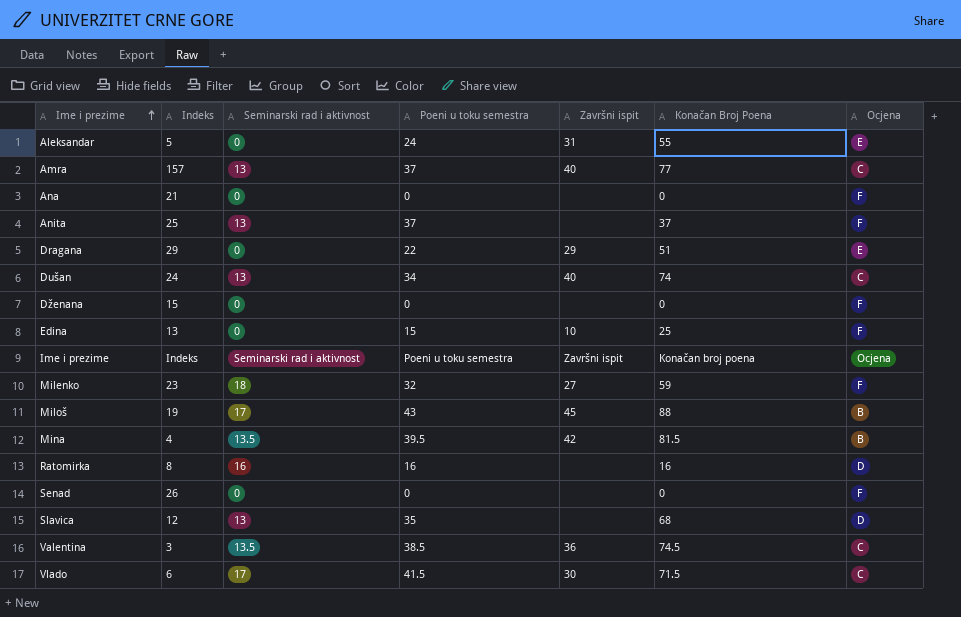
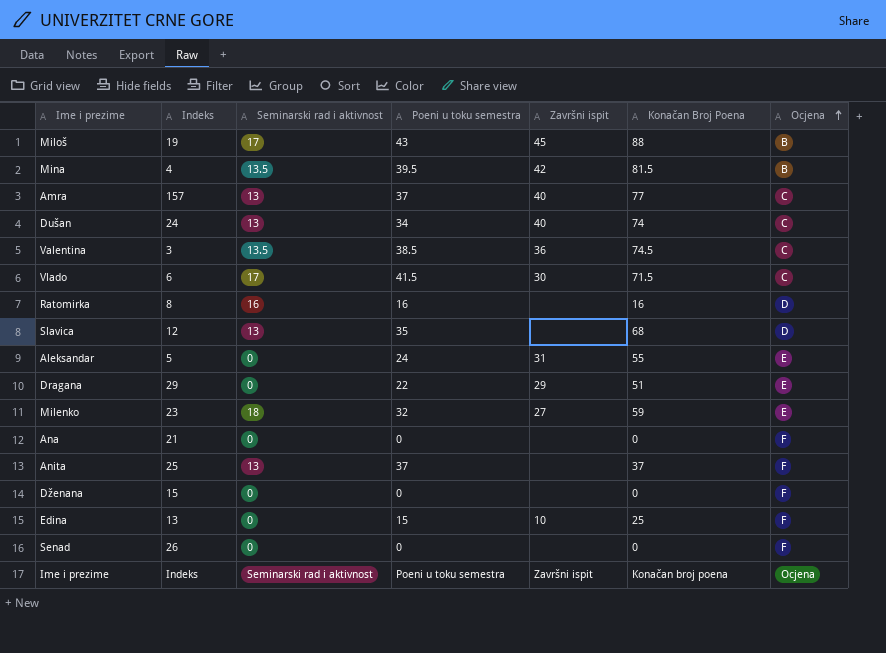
row order: Ime i prezime ascending -> Ocjena ascending
Milenko | Ocjena: F -> E

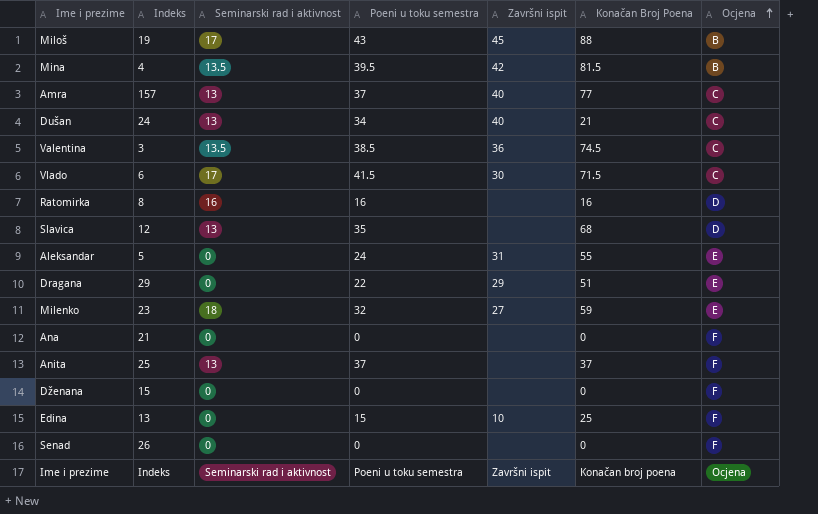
Dušan | Konačan Broj Poena: 74 -> 21

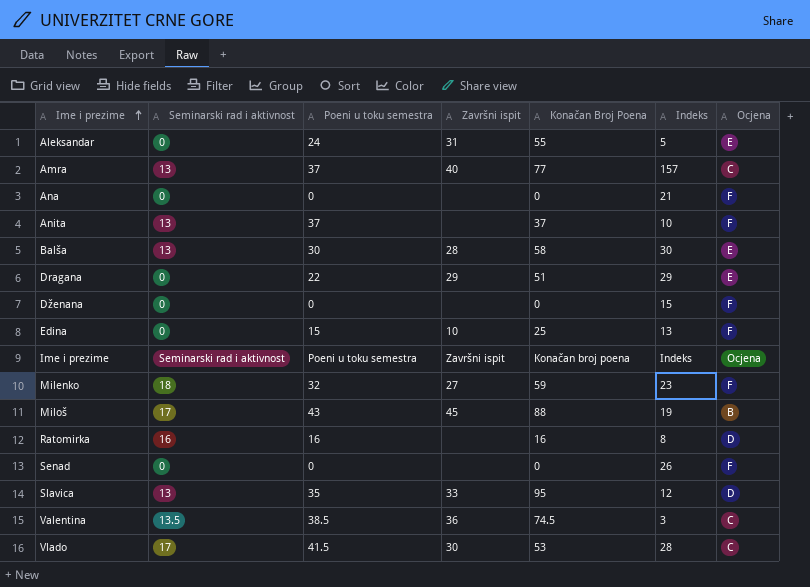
row order: Ocjena ascending -> Ime i prezime ascending
column Indeks | position: 2 -> 6
row Mina: 4 | 13.5 | 39.5 | 42 | 81.5 | B -> none
row Dušan: 24 | 13 | 34 | 40 | 21 | C -> none
Anita | Indeks: 25 -> 10
row Balša: none -> 13 | 30 | 28 | 58 | 30 | E
Milenko | Ocjena: E -> F
Slavica | Završni ispit: none -> 33
Slavica | Konačan Broj Poena: 68 -> 95
Vlado | Konačan Broj Poena: 71.5 -> 53
Vlado | Indeks: 6 -> 28

